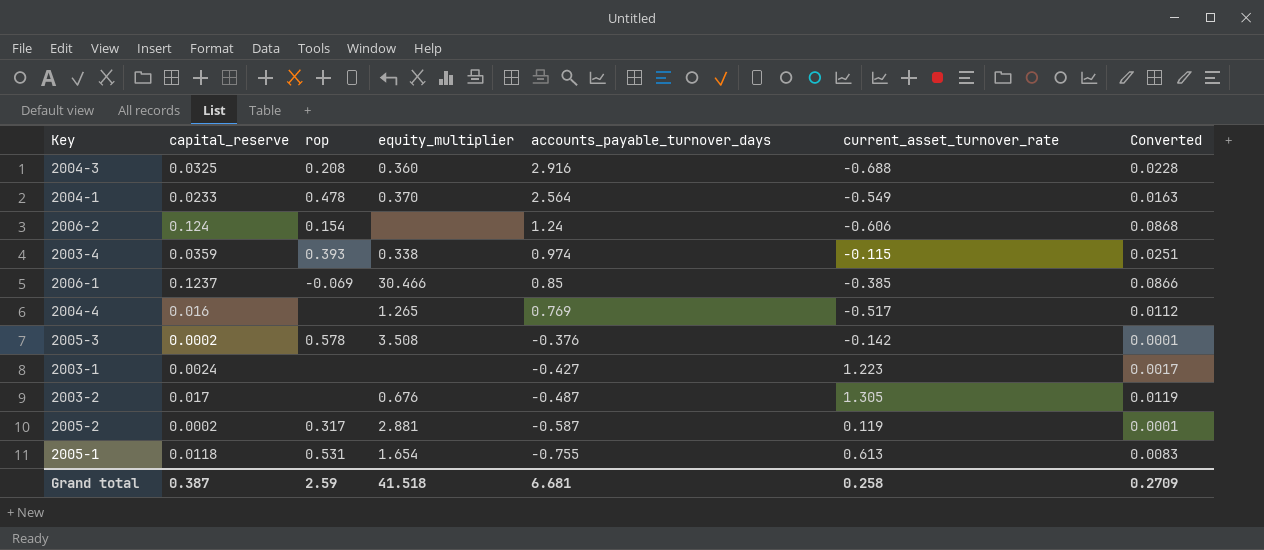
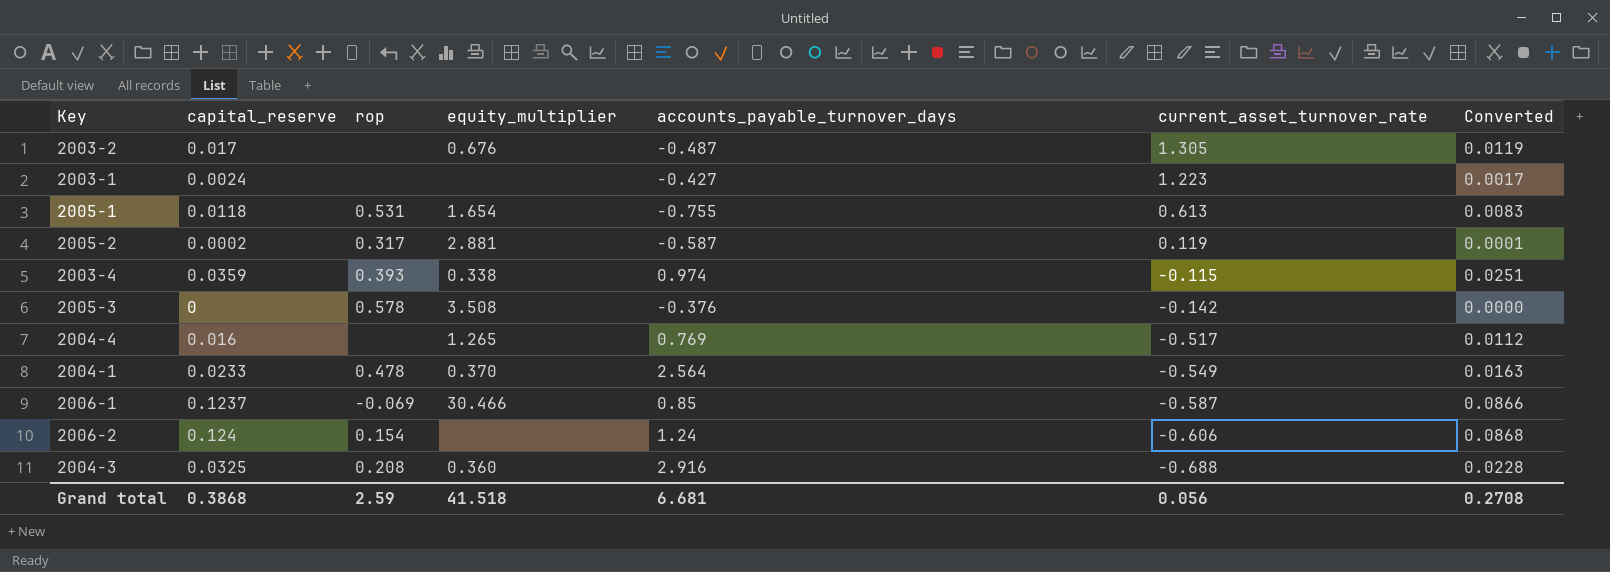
row order: accounts_payable_turnover_days descending -> current_asset_turnover_rate descending
2005-3 | capital_reserve: 0.0002 -> 0
2005-3 | Converted: 0.0001 -> 0.0000
2006-1 | current_asset_turnover_rate: -0.385 -> -0.587
Grand total | capital_reserve: 0.387 -> 0.3868
Grand total | current_asset_turnover_rate: 0.258 -> 0.056
Grand total | Converted: 0.2709 -> 0.2708

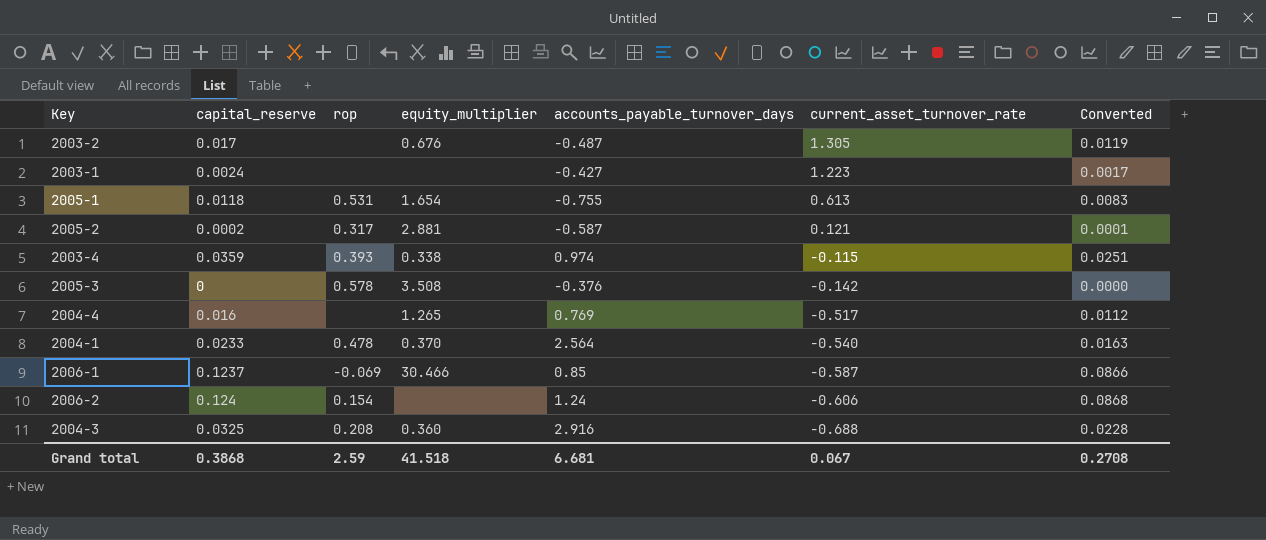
2005-2 | current_asset_turnover_rate: 0.119 -> 0.121
2004-1 | current_asset_turnover_rate: -0.549 -> -0.540
Grand total | current_asset_turnover_rate: 0.056 -> 0.067

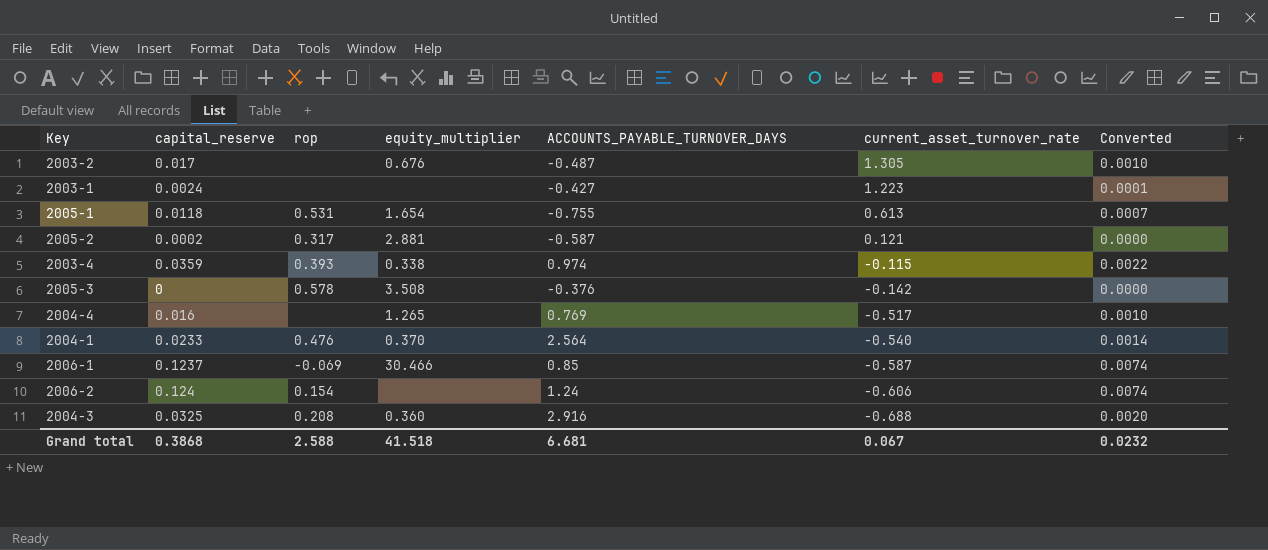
column name: accounts_payable_turnover_days -> ACCOUNTS_PAYABLE_TURNOVER_DAYS
column Converted | formula: [capital_reserve] * 0.7 -> [capital_reserve] * 0.06
2004-1 | rop: 0.478 -> 0.476
Grand total | rop: 2.59 -> 2.588
Grand total | Converted: 0.2708 -> 0.0232

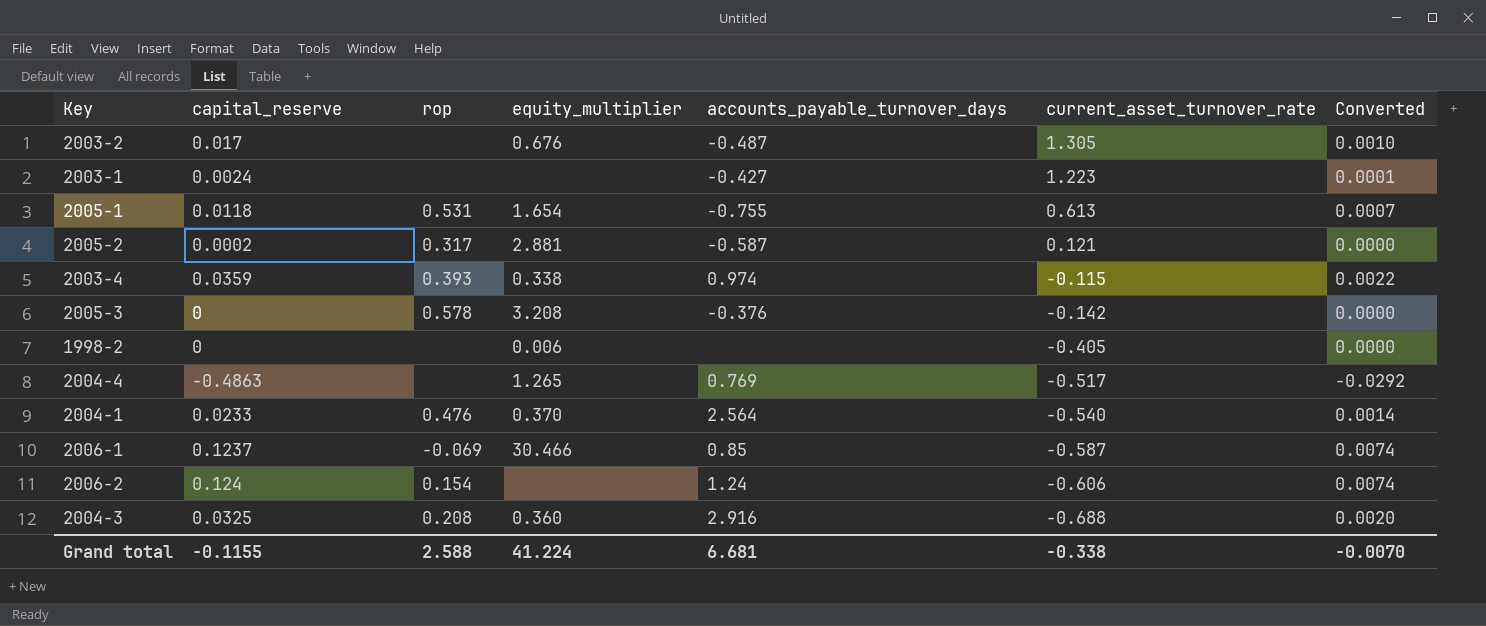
column name: ACCOUNTS_PAYABLE_TURNOVER_DAYS -> accounts_payable_turnover_days
2005-3 | equity_multiplier: 3.508 -> 3.208
row 1998-2: none -> 0 | none | 0.006 | none | -0.405 | 0.0000
2004-4 | capital_reserve: 0.016 -> -0.4863
2004-4 | Converted: 0.0010 -> -0.0292
Grand total | capital_reserve: 0.3868 -> -0.1155
Grand total | equity_multiplier: 41.518 -> 41.224
Grand total | current_asset_turnover_rate: 0.067 -> -0.338
Grand total | Converted: 0.0232 -> -0.0070

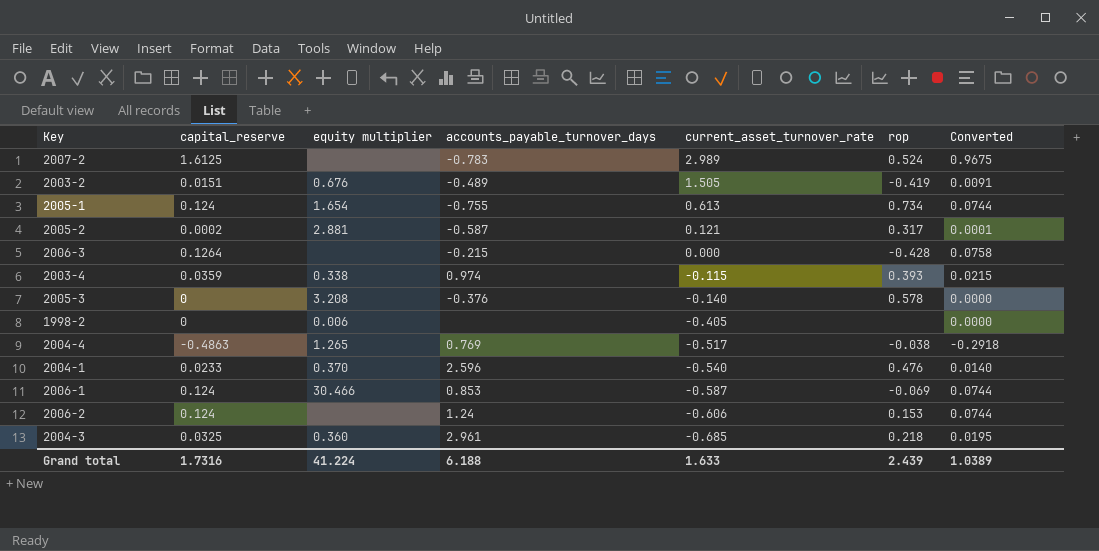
column name: equity_multiplier -> equity multiplier
column rop | position: 3 -> 6
column Converted | formula: [capital_reserve] * 0.06 -> [capital_reserve] * 0.6
row 2003-1: 0.0024 | none | none | -0.427 | 1.223 | 0.0001 -> none
row 2007-2: none -> 1.6125 | none | -0.783 | 2.989 | 0.524 | 0.9675
2003-2 | capital_reserve: 0.017 -> 0.0151
2003-2 | accounts_payable_turnover_days: -0.487 -> -0.489
2003-2 | current_asset_turnover_rate: 1.305 -> 1.505
2003-2 | rop: none -> -0.419
2005-1 | capital_reserve: 0.0118 -> 0.124
2005-1 | rop: 0.531 -> 0.734
row 2006-3: none -> 0.1264 | none | -0.215 | 0.000 | -0.428 | 0.0758
2005-3 | current_asset_turnover_rate: -0.142 -> -0.140
2004-4 | rop: none -> -0.038
2004-1 | accounts_payable_turnover_days: 2.564 -> 2.596
2006-1 | capital_reserve: 0.1237 -> 0.124
2006-1 | accounts_payable_turnover_days: 0.85 -> 0.853
2006-2 | rop: 0.154 -> 0.153
2004-3 | accounts_payable_turnover_days: 2.916 -> 2.961
2004-3 | current_asset_turnover_rate: -0.688 -> -0.685
2004-3 | rop: 0.208 -> 0.218
Grand total | capital_reserve: -0.1155 -> 1.7316
Grand total | accounts_payable_turnover_days: 6.681 -> 6.188
Grand total | current_asset_turnover_rate: -0.338 -> 1.633
Grand total | rop: 2.588 -> 2.439
Grand total | Converted: -0.0070 -> 1.0389

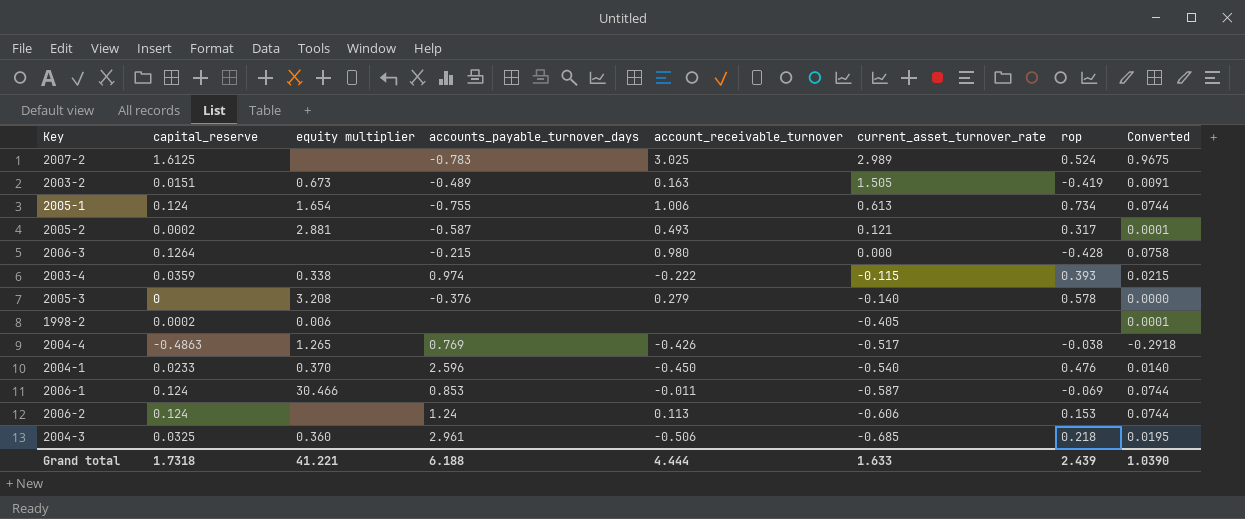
column account_receivable_turnover | position: none -> 5
2003-2 | equity multiplier: 0.676 -> 0.673
1998-2 | capital_reserve: 0 -> 0.0002
1998-2 | Converted: 0.0000 -> 0.0001
Grand total | capital_reserve: 1.7316 -> 1.7318
Grand total | equity multiplier: 41.224 -> 41.221
Grand total | Converted: 1.0389 -> 1.0390

